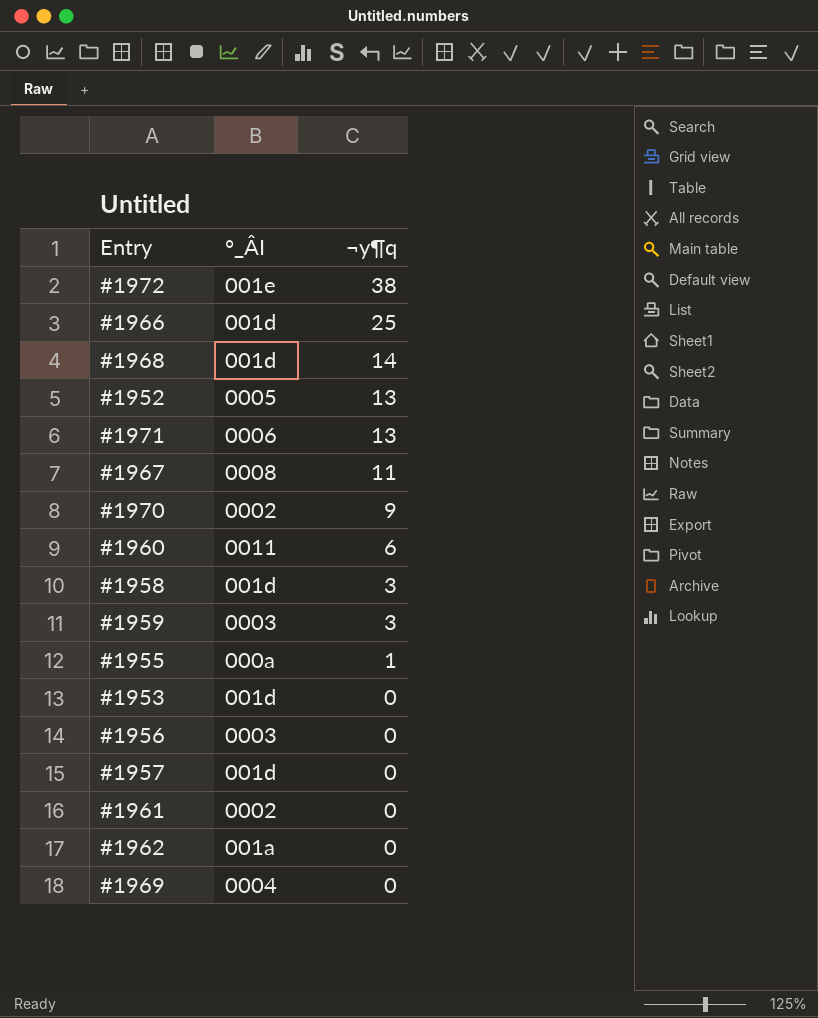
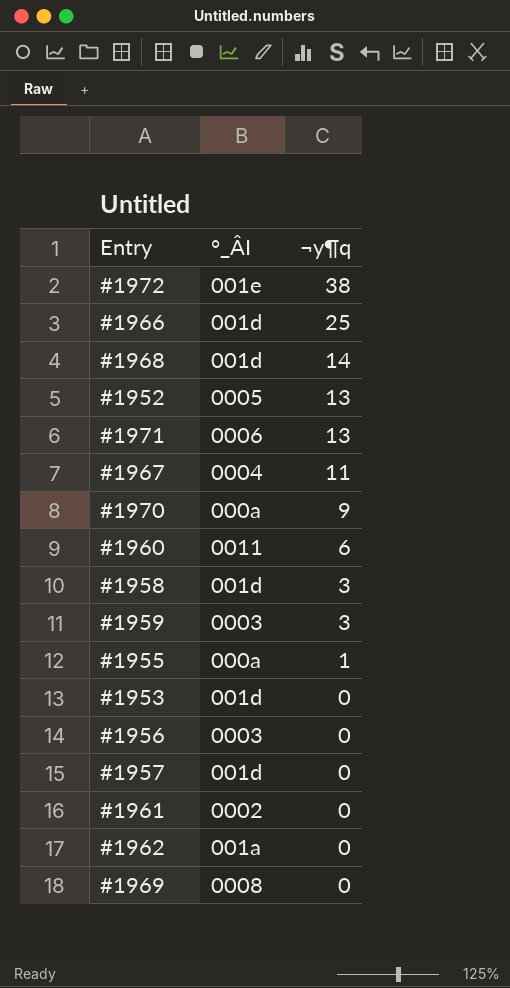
#1967 | °_ÂI: 0008 -> 0004
#1970 | °_ÂI: 0002 -> 000a
#1969 | °_ÂI: 0004 -> 0008

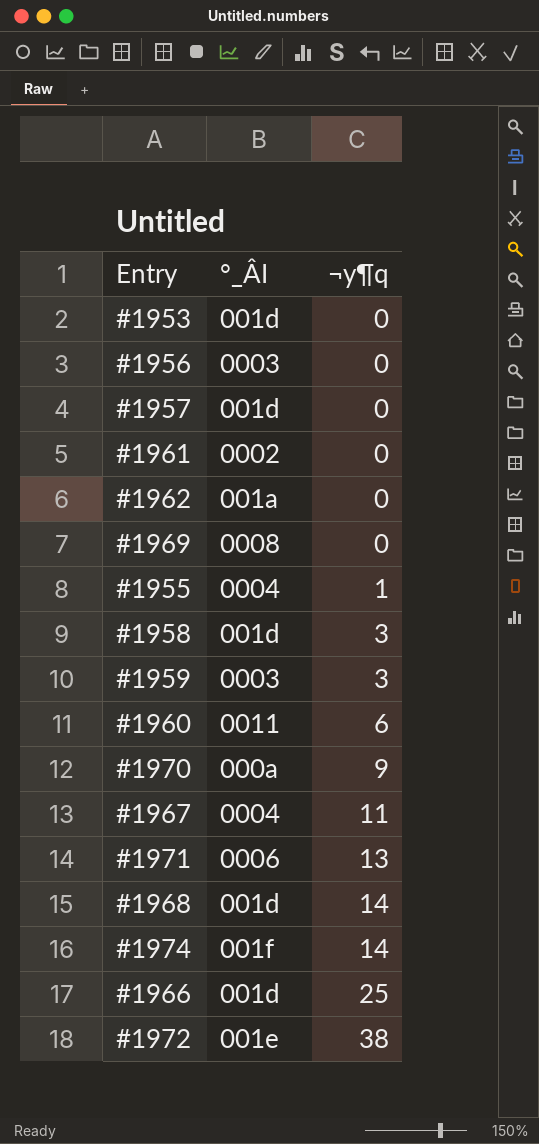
row order: ¬y¶q descending -> ¬y¶q ascending
row #1952: 0005 | 13 -> none
#1955 | °_ÂI: 000a -> 0004
row #1974: none -> 001f | 14

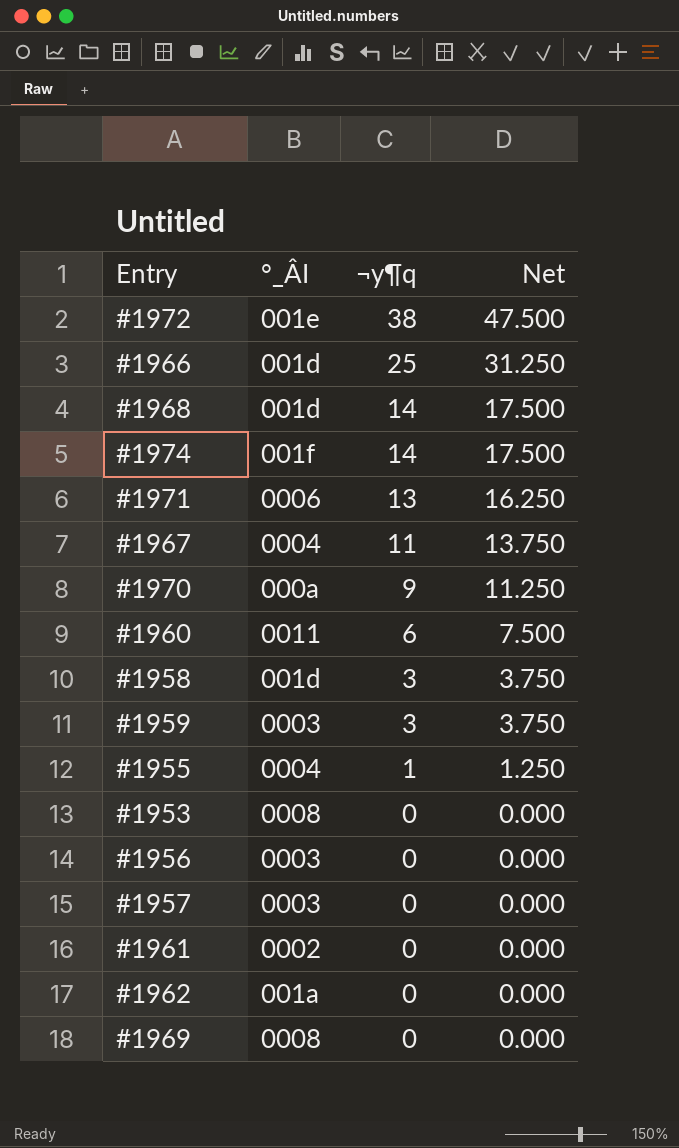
row order: ¬y¶q ascending -> ¬y¶q descending
column Net | formula: none -> [¬y¶q] * 1.25
#1953 | °_ÂI: 001d -> 0008
#1957 | °_ÂI: 001d -> 0003

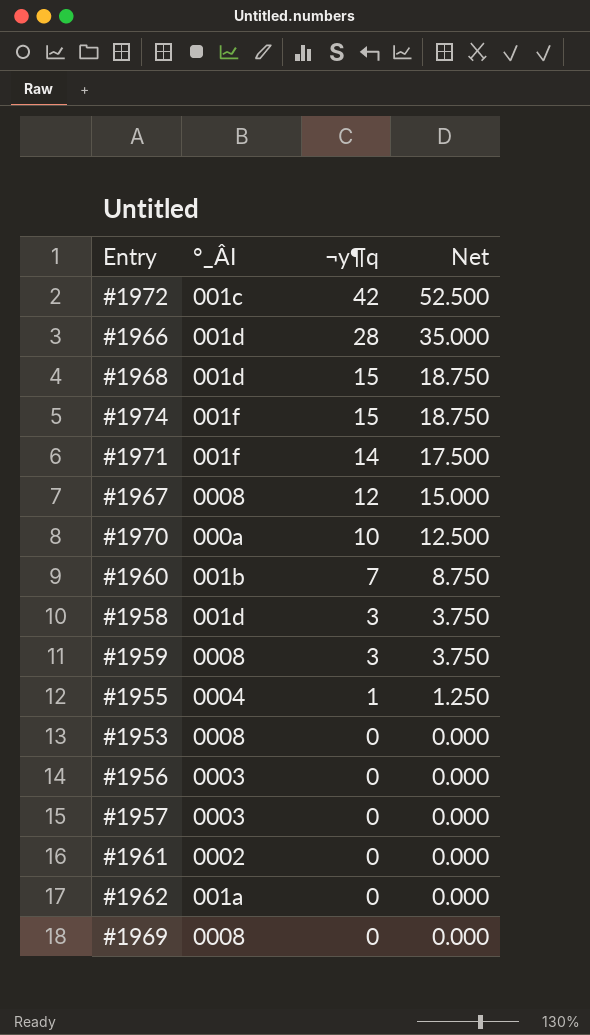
#1972 | °_ÂI: 001e -> 001c
#1972 | ¬y¶q: 38 -> 42
#1972 | Net: 47.500 -> 52.500
#1966 | ¬y¶q: 25 -> 28
#1966 | Net: 31.250 -> 35.000
#1968 | ¬y¶q: 14 -> 15
#1968 | Net: 17.500 -> 18.750
#1974 | ¬y¶q: 14 -> 15
#1974 | Net: 17.500 -> 18.750
#1971 | °_ÂI: 0006 -> 001f
#1971 | ¬y¶q: 13 -> 14
#1971 | Net: 16.250 -> 17.500
#1967 | °_ÂI: 0004 -> 0008
#1967 | ¬y¶q: 11 -> 12
#1967 | Net: 13.750 -> 15.000
#1970 | ¬y¶q: 9 -> 10
#1970 | Net: 11.250 -> 12.500
#1960 | °_ÂI: 0011 -> 001b
#1960 | ¬y¶q: 6 -> 7
#1960 | Net: 7.500 -> 8.750
#1959 | °_ÂI: 0003 -> 0008

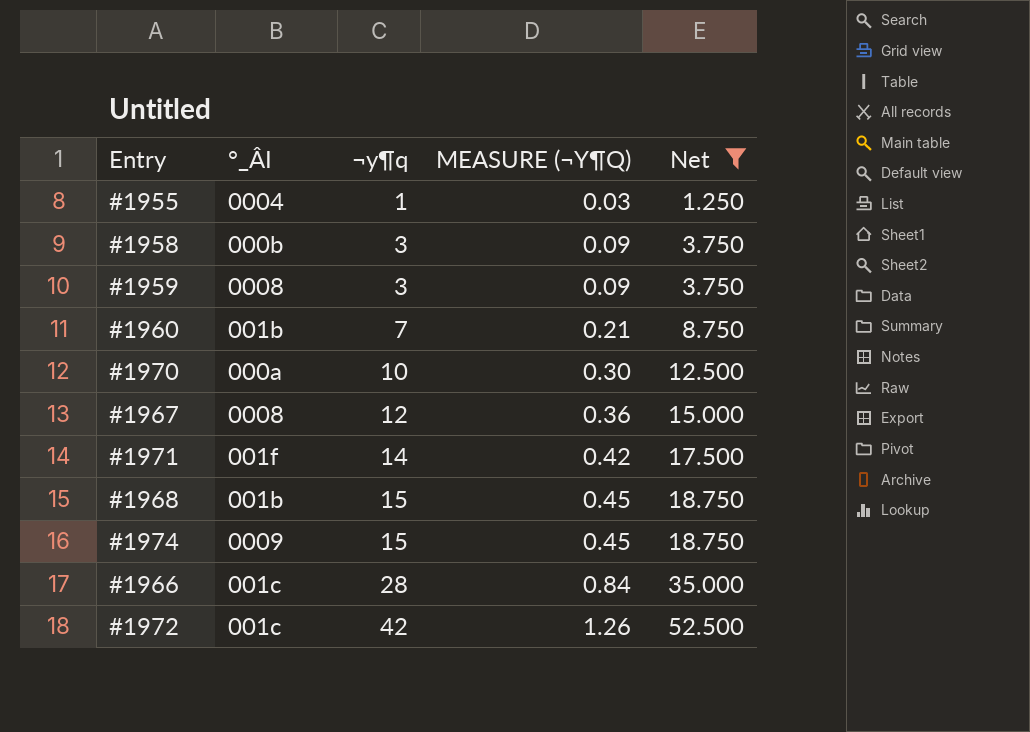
filter: none -> Net != 0.000
row order: ¬y¶q descending -> ¬y¶q ascending
column MEASURE (¬Y¶Q) | formula: none -> [¬y¶q] * 0.03
#1958 | °_ÂI: 001d -> 000b
#1968 | °_ÂI: 001d -> 001b
#1974 | °_ÂI: 001f -> 0009
#1966 | °_ÂI: 001d -> 001c

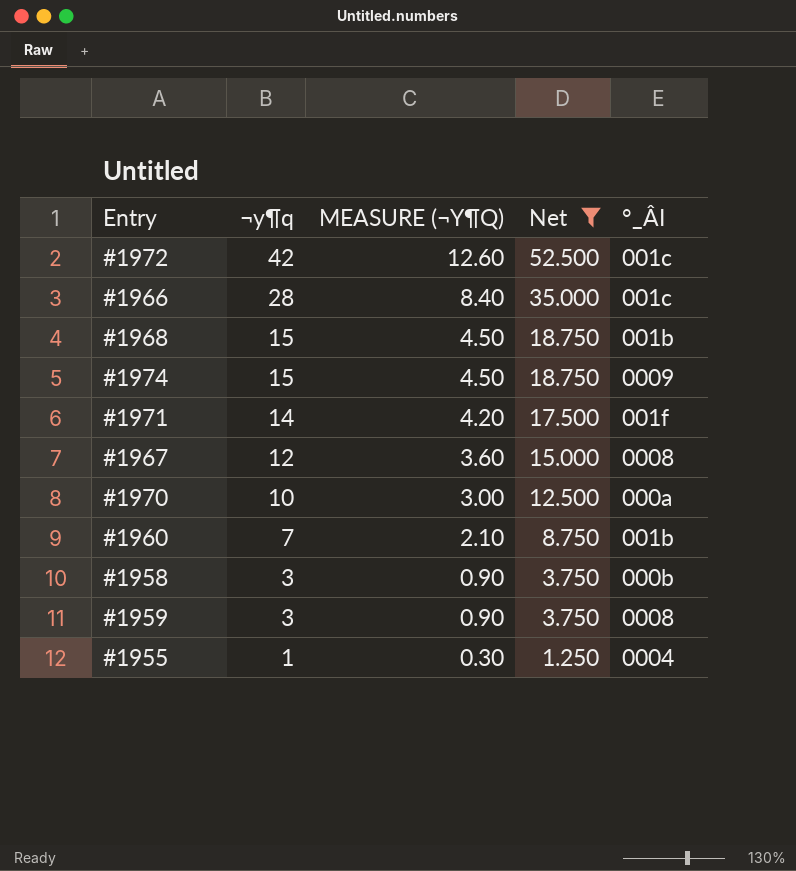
row order: ¬y¶q ascending -> ¬y¶q descending
column MEASURE (¬Y¶Q) | formula: [¬y¶q] * 0.03 -> [¬y¶q] * 0.3
column °_ÂI | position: 2 -> 5

